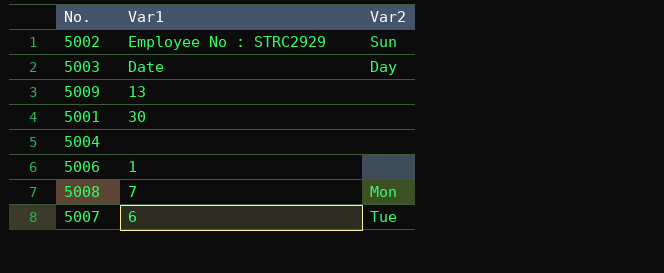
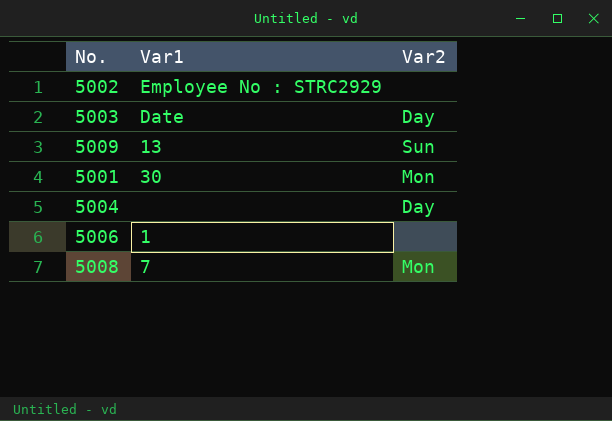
row 5007: 6 | Tue -> none
5002 | Var2: Sun -> none
5009 | Var2: none -> Sun
5001 | Var2: none -> Mon
5004 | Var2: none -> Day

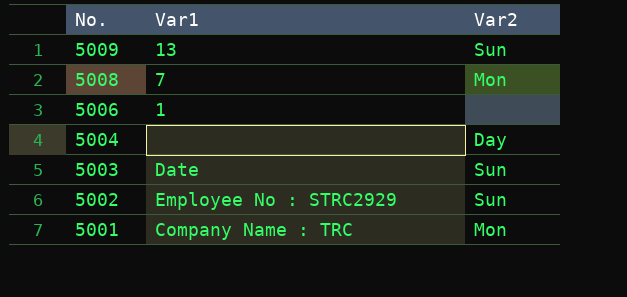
row order: none -> No. descending
5003 | Var2: Day -> Sun
5002 | Var2: none -> Sun
5001 | Var1: 30 -> Company Name : TRC

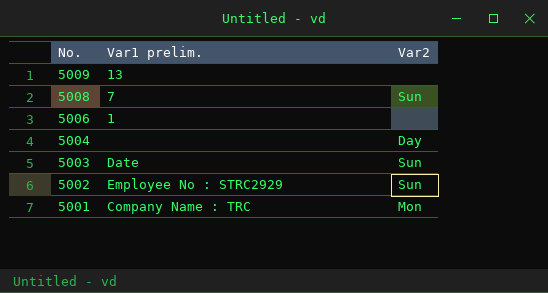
column name: Var1 -> Var1 prelim.
5009 | Var2: Sun -> none
5008 | Var2: Mon -> Sun

